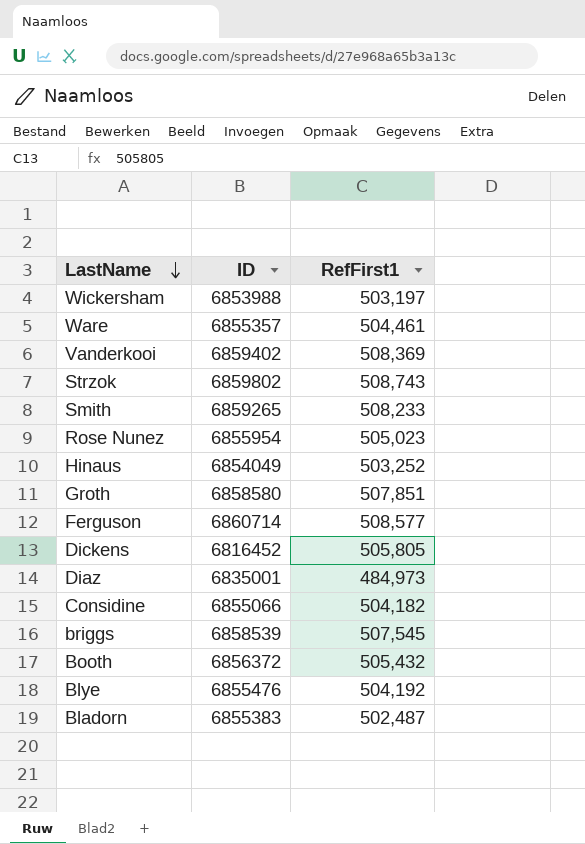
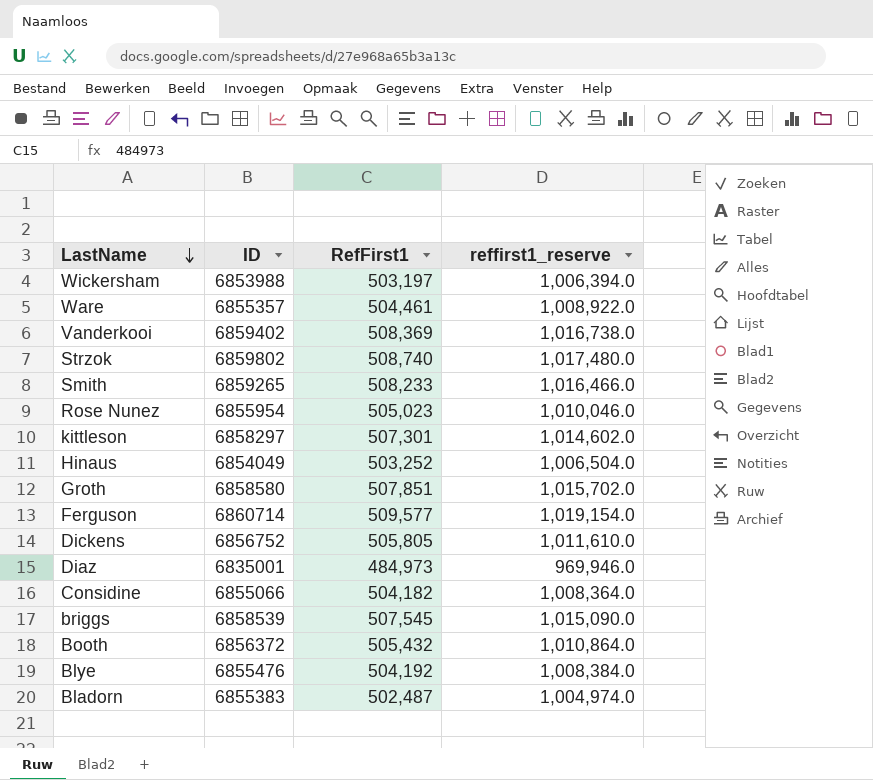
column reffirst1_reserve | formula: none -> [RefFirst1] * 2
Strzok | RefFirst1: 508,743 -> 508,740
row kittleson: none -> 6858297 | 507,301 | 1,014,602.0
Ferguson | RefFirst1: 508,577 -> 509,577
Dickens | ID: 6816452 -> 6856752

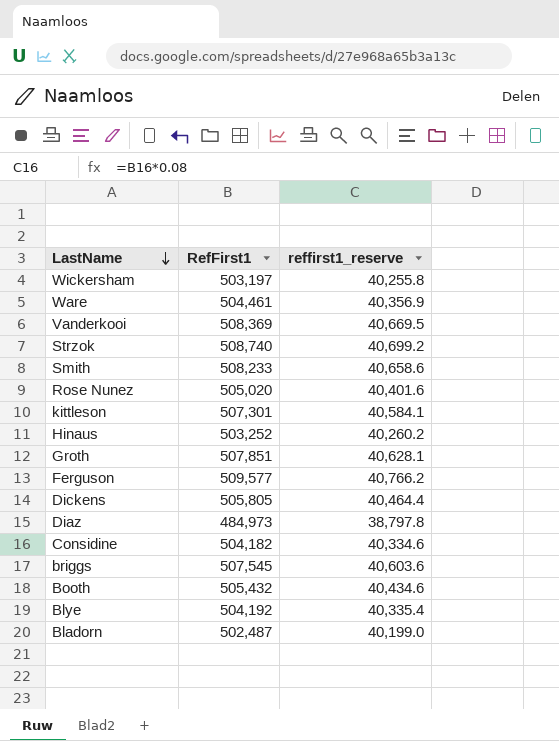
column ID | position: 2 -> none
column reffirst1_reserve | formula: [RefFirst1] * 2 -> [RefFirst1] * 0.08
Rose Nunez | RefFirst1: 505,023 -> 505,020

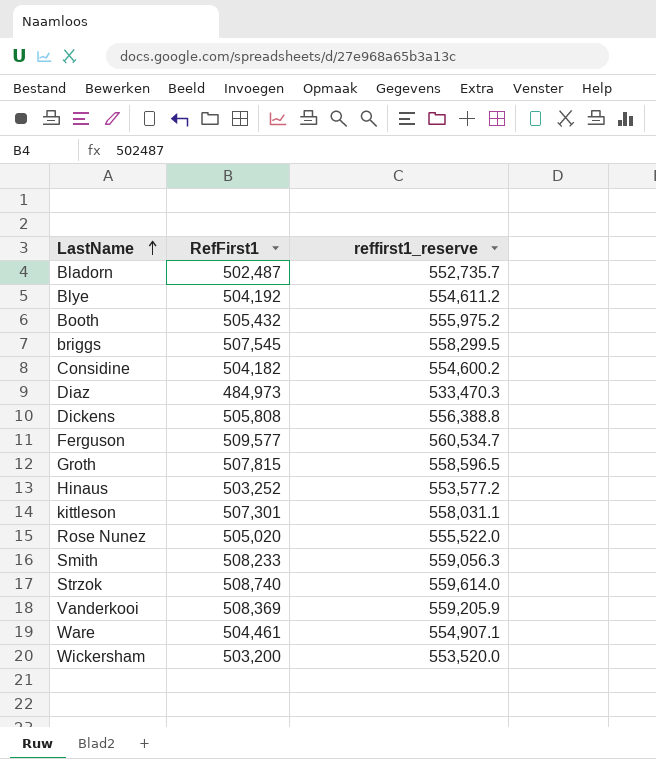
row order: LastName descending -> LastName ascending
column reffirst1_reserve | formula: [RefFirst1] * 0.08 -> [RefFirst1] * 1.1
Dickens | RefFirst1: 505,805 -> 505,808
Groth | RefFirst1: 507,851 -> 507,815
Wickersham | RefFirst1: 503,197 -> 503,200

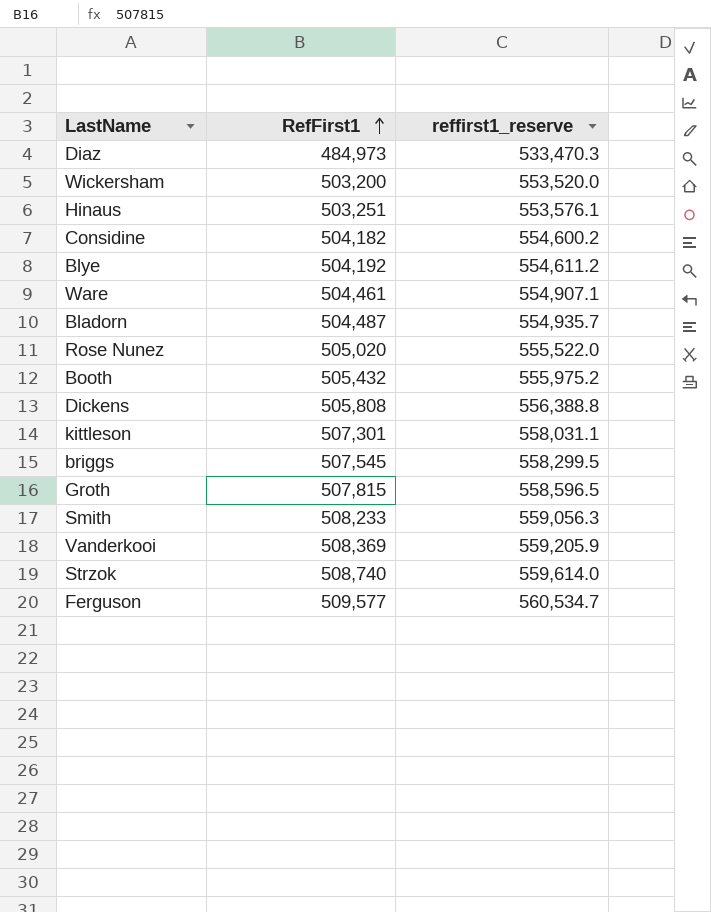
row order: LastName ascending -> RefFirst1 ascending
Hinaus | RefFirst1: 503,252 -> 503,251
Hinaus | reffirst1_reserve: 553,577.2 -> 553,576.1
Bladorn | RefFirst1: 502,487 -> 504,487
Bladorn | reffirst1_reserve: 552,735.7 -> 554,935.7

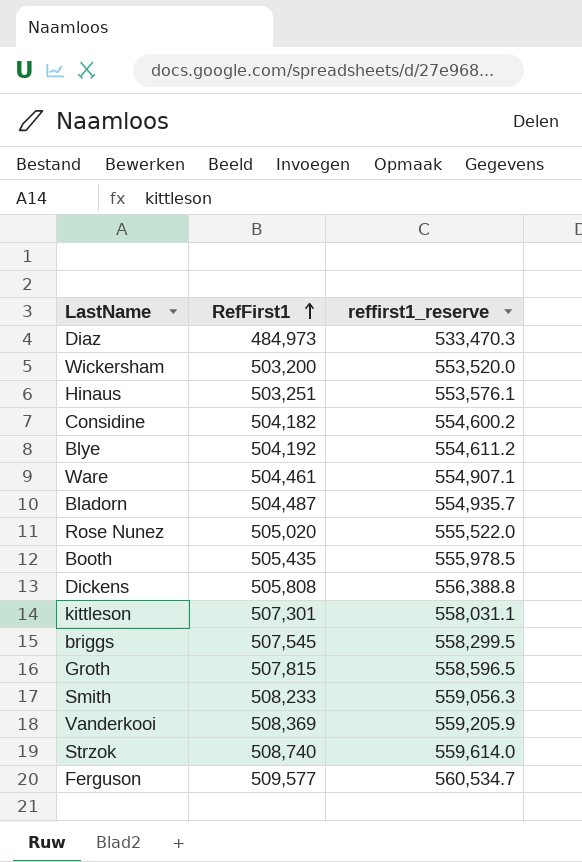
Booth | RefFirst1: 505,432 -> 505,435
Booth | reffirst1_reserve: 555,975.2 -> 555,978.5

